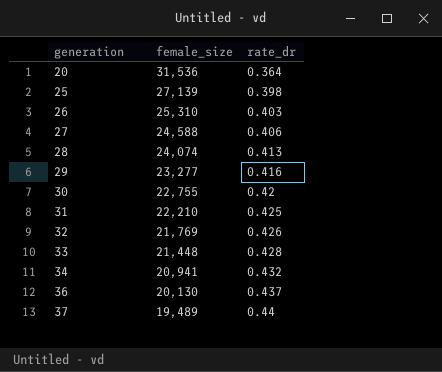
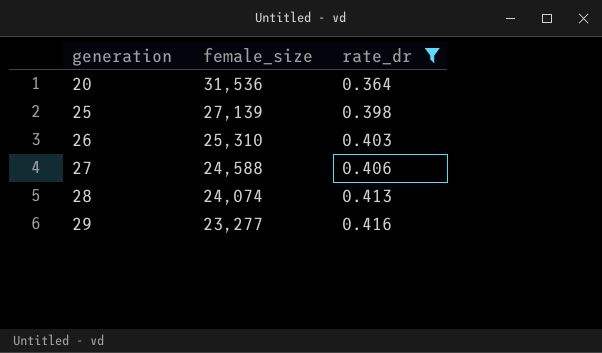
filter: none -> rate_dr <= 0.416

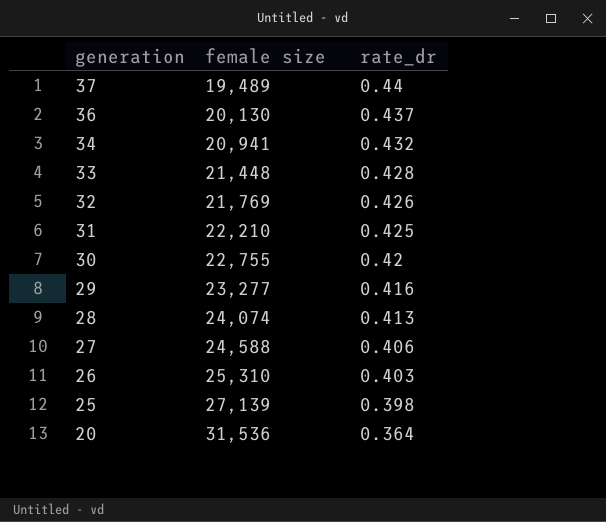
filter: rate_dr <= 0.416 -> none
row order: generation ascending -> generation descending
column name: female_size -> female size

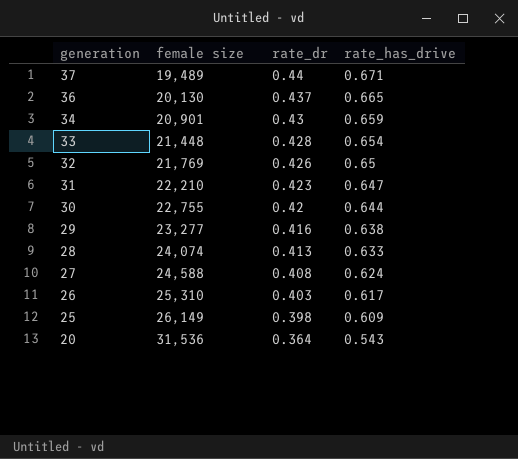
column rate_has_drive | position: none -> 4
34 | female size: 20,941 -> 20,901
34 | rate_dr: 0.432 -> 0.43
31 | rate_dr: 0.425 -> 0.423
27 | rate_dr: 0.406 -> 0.408
25 | female size: 27,139 -> 26,149

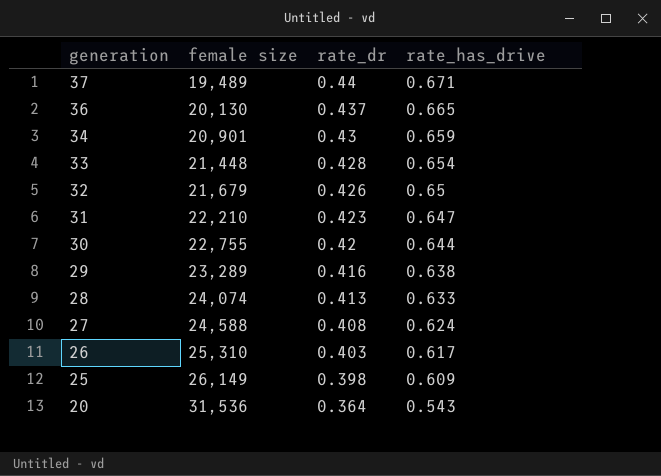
32 | female size: 21,769 -> 21,679
29 | female size: 23,277 -> 23,289

